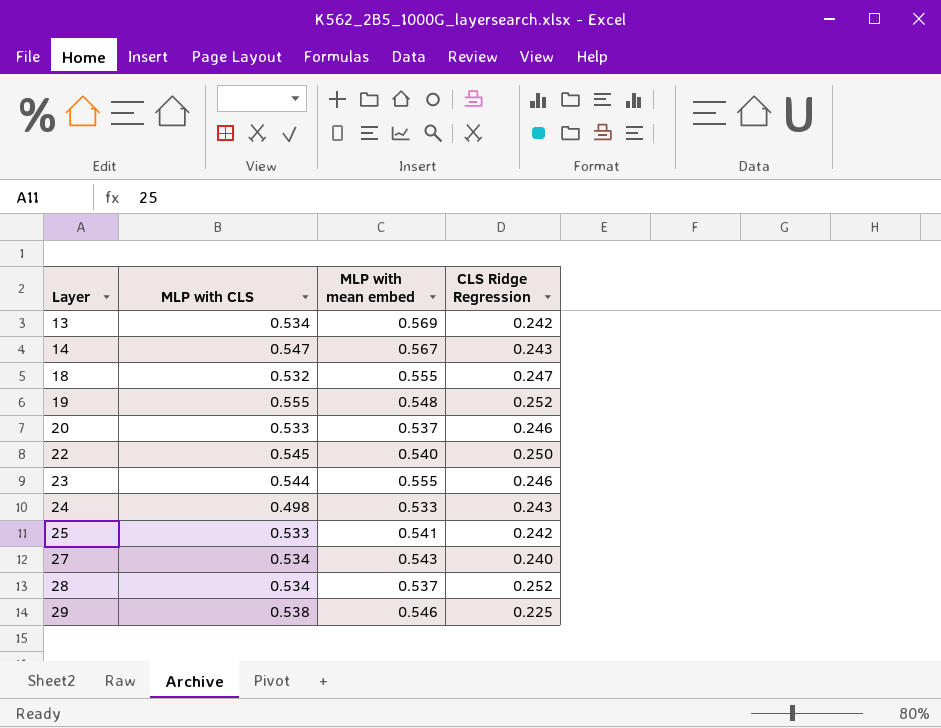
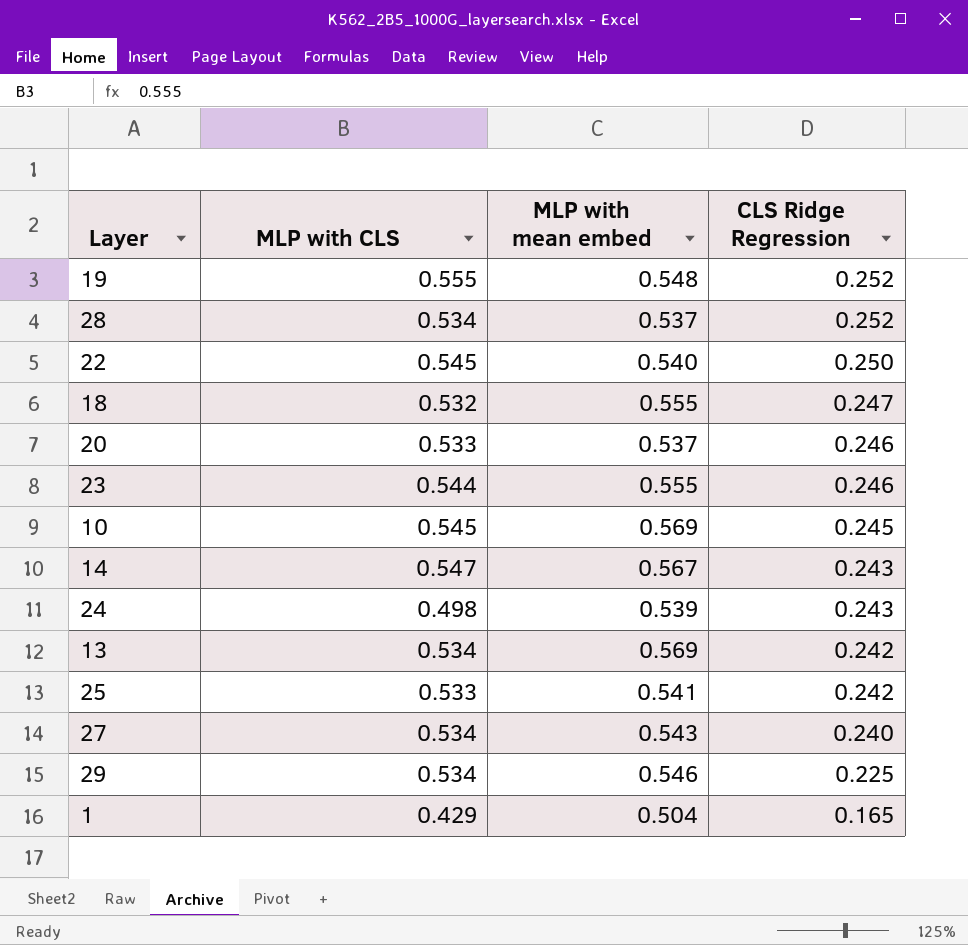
row order: Layer ascending -> CLS Ridge Regression descending
row 10: none -> 0.545 | 0.569 | 0.245
24 | MLP with mean embed: 0.533 -> 0.539
29 | MLP with CLS: 0.538 -> 0.534
row 1: none -> 0.429 | 0.504 | 0.165

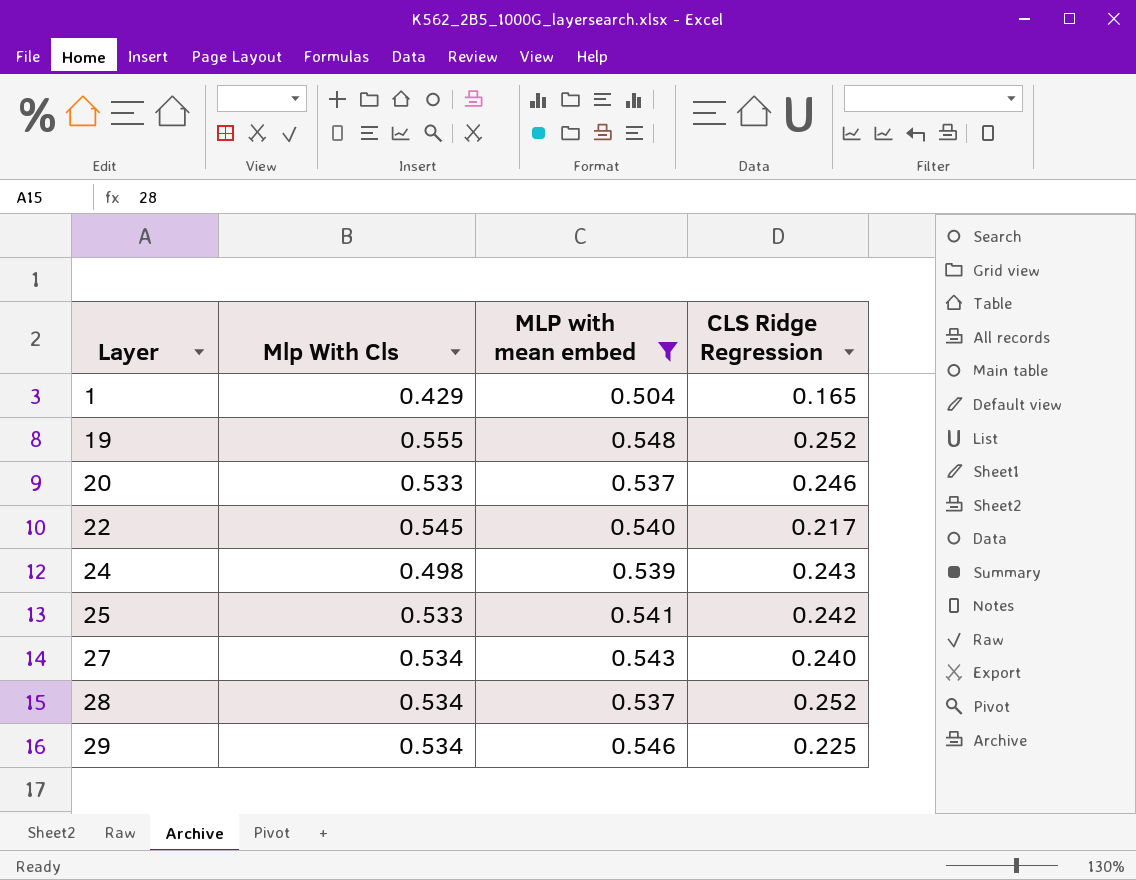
filter: none -> MLP with mean embed <= 0.548
row order: CLS Ridge Regression descending -> Layer ascending
column name: MLP with CLS -> Mlp With Cls
22 | CLS Ridge Regression: 0.250 -> 0.217

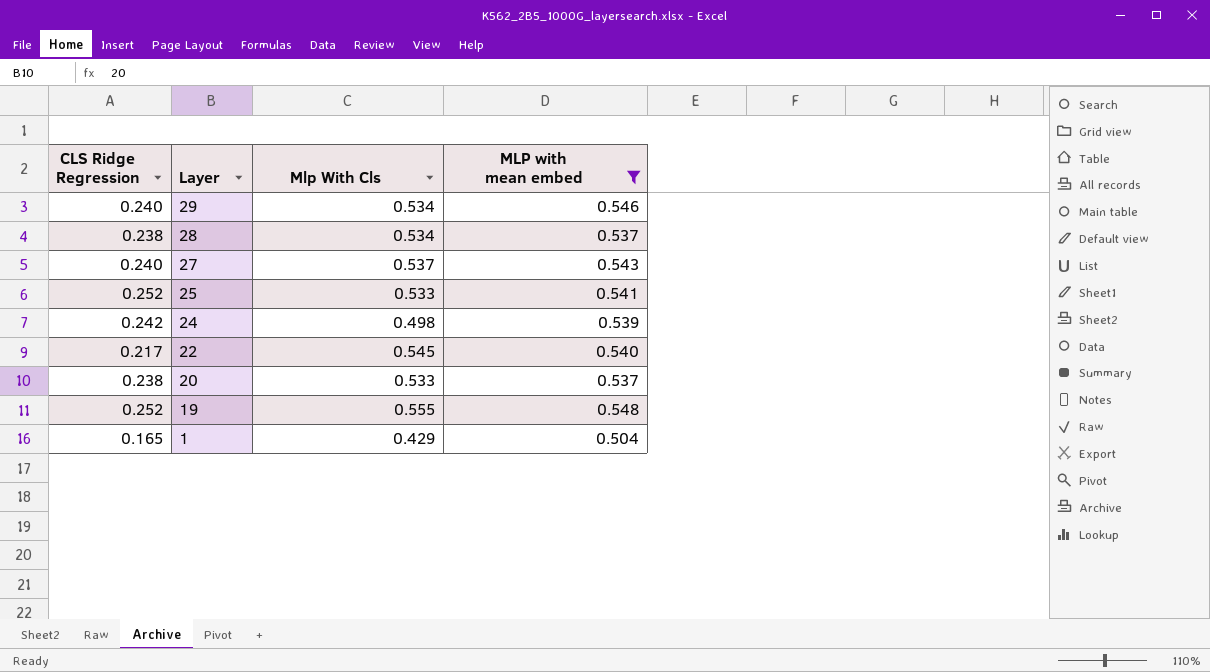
row order: Layer ascending -> Layer descending
column CLS Ridge Regression | position: 4 -> 1
29 | CLS Ridge Regression: 0.225 -> 0.240
28 | CLS Ridge Regression: 0.252 -> 0.238
27 | Mlp With Cls: 0.534 -> 0.537
25 | CLS Ridge Regression: 0.242 -> 0.252
24 | CLS Ridge Regression: 0.243 -> 0.242
20 | CLS Ridge Regression: 0.246 -> 0.238

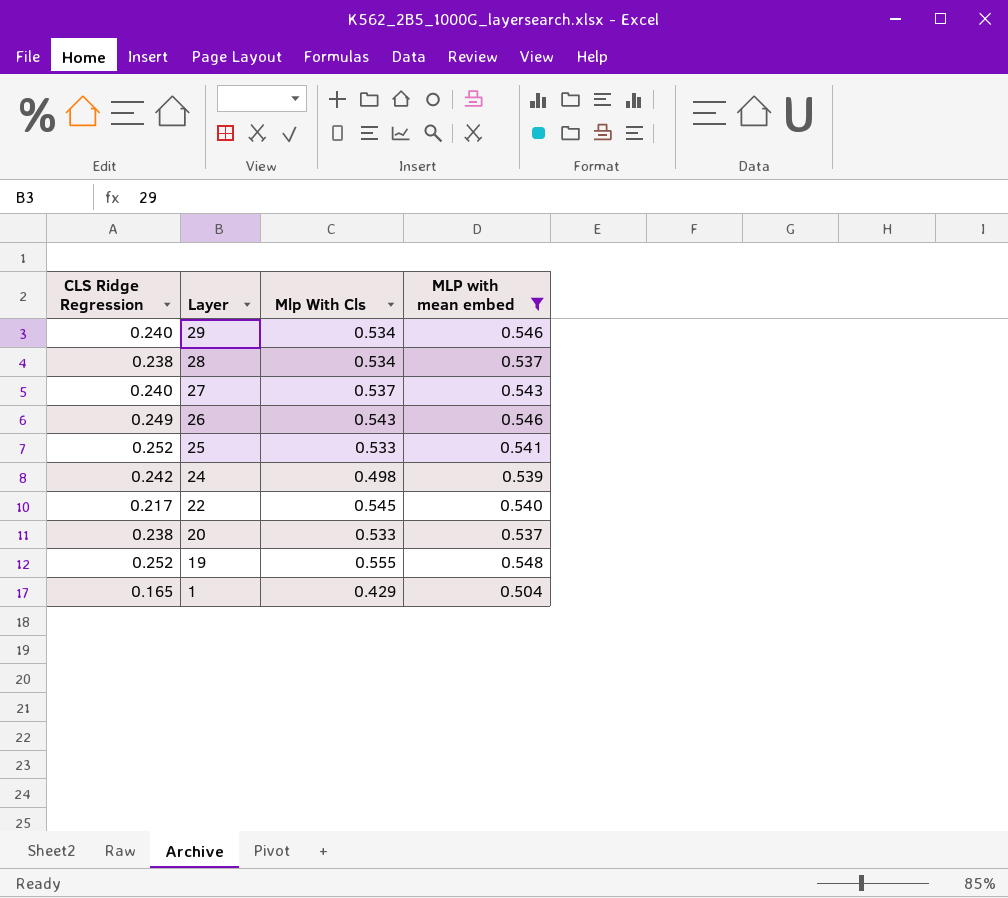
row 26: none -> 0.249 | 0.543 | 0.546

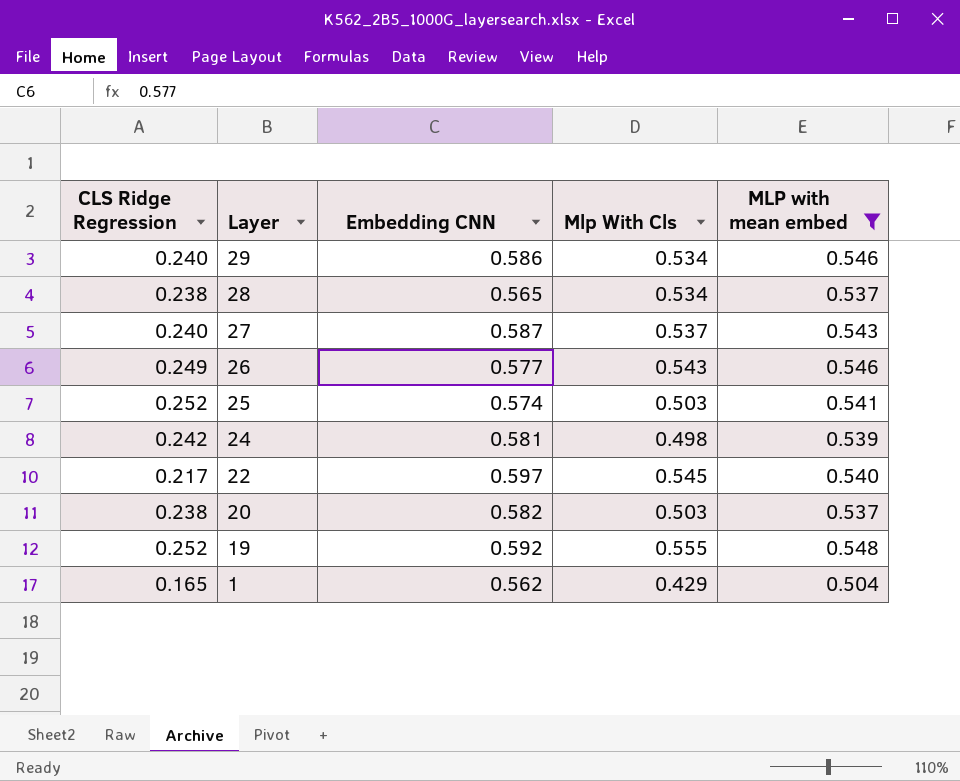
column Embedding CNN | position: none -> 3
25 | Mlp With Cls: 0.533 -> 0.503
20 | Mlp With Cls: 0.533 -> 0.503

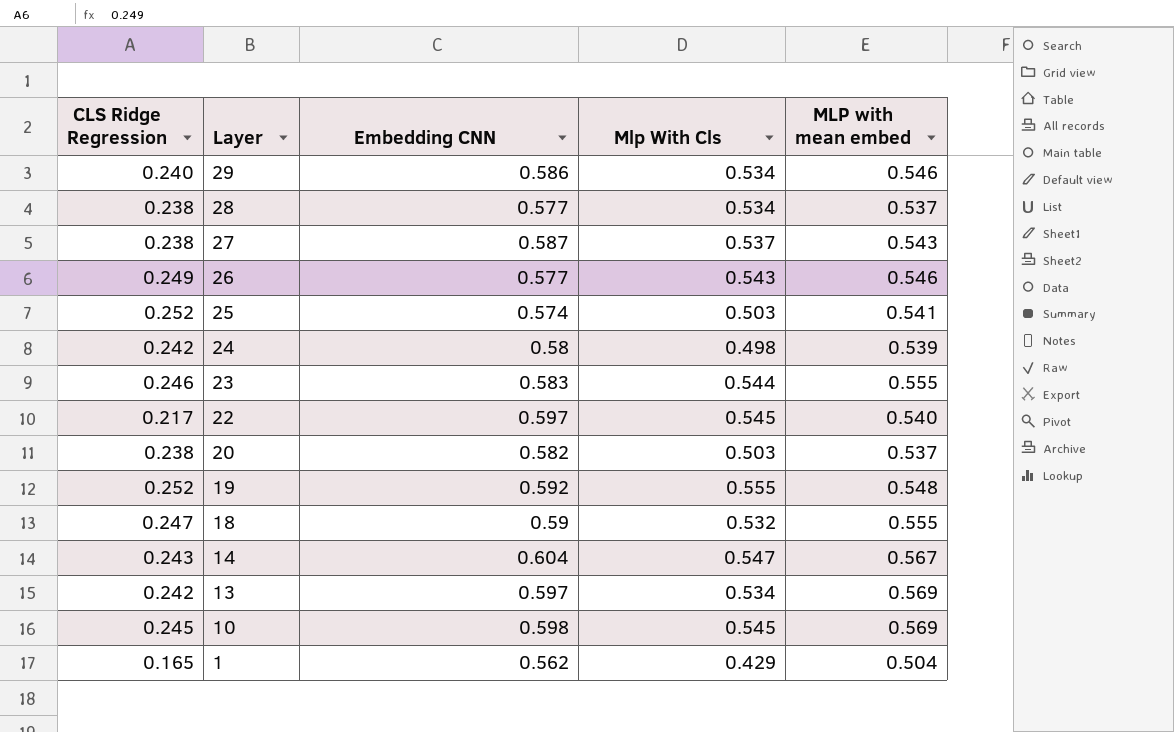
filter: MLP with mean embed <= 0.548 -> none
28 | Embedding CNN: 0.565 -> 0.577
27 | CLS Ridge Regression: 0.240 -> 0.238
24 | Embedding CNN: 0.581 -> 0.58

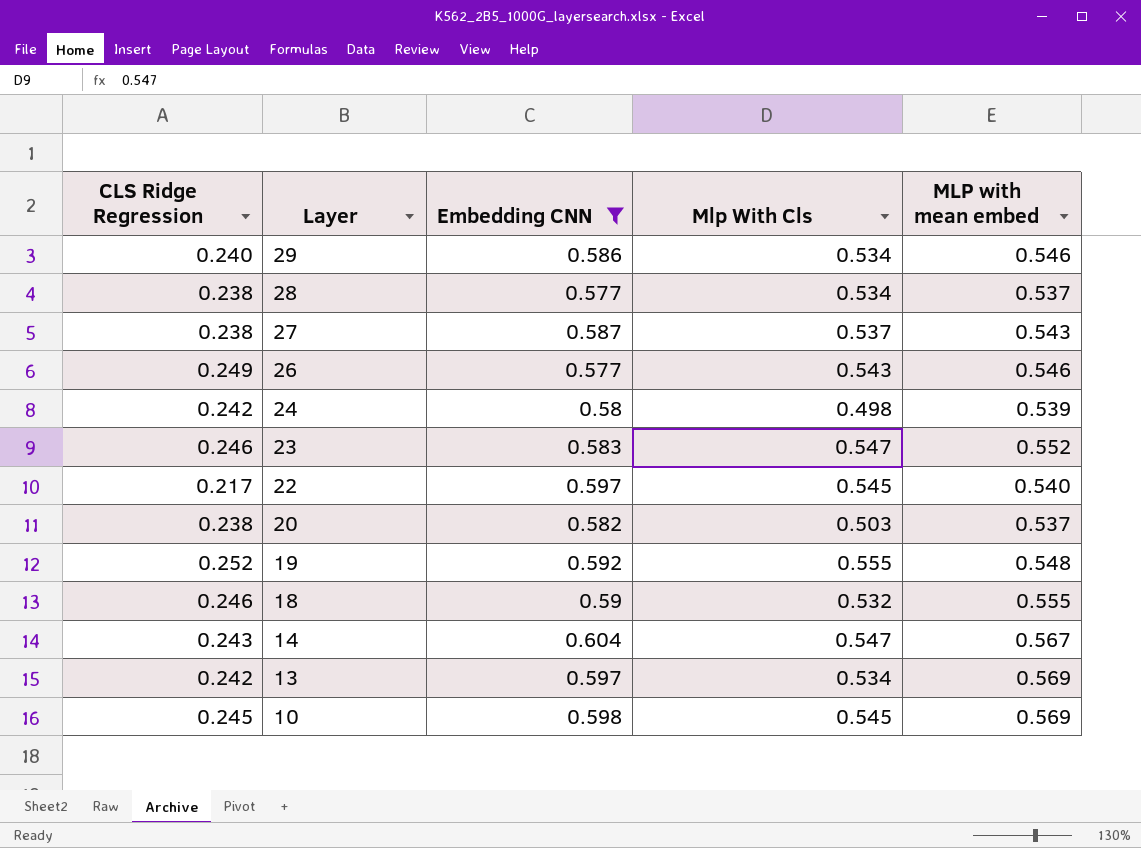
filter: none -> Embedding CNN >= 0.577
23 | Mlp With Cls: 0.544 -> 0.547
23 | MLP with mean embed: 0.555 -> 0.552
18 | CLS Ridge Regression: 0.247 -> 0.246

